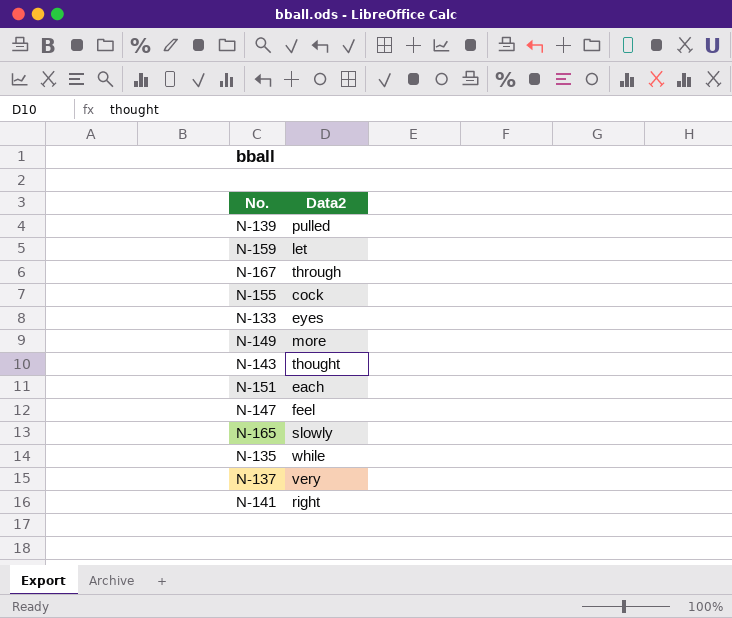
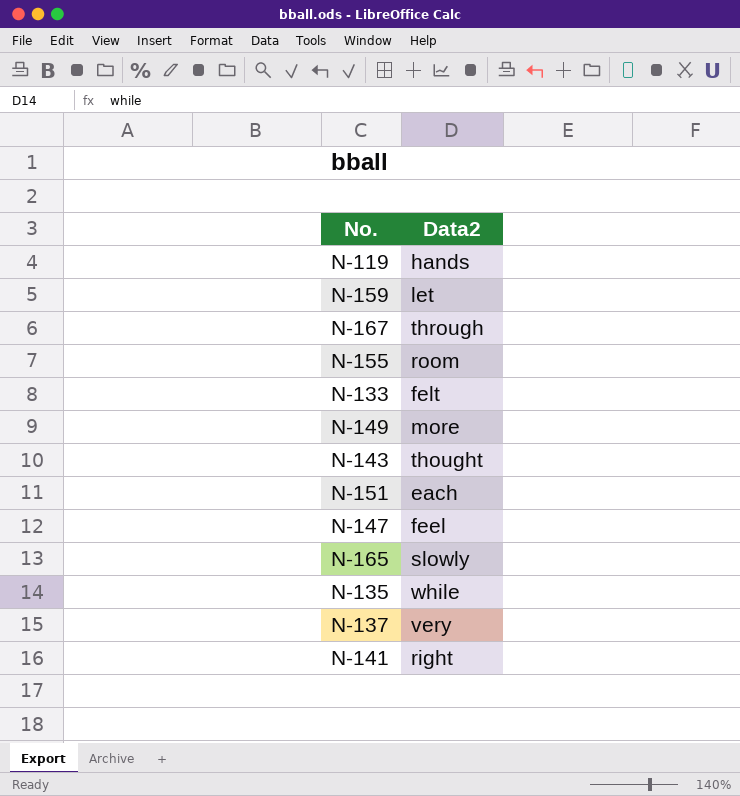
row N-139: pulled -> none
row N-119: none -> hands
N-155 | Data2: cock -> room
N-133 | Data2: eyes -> felt

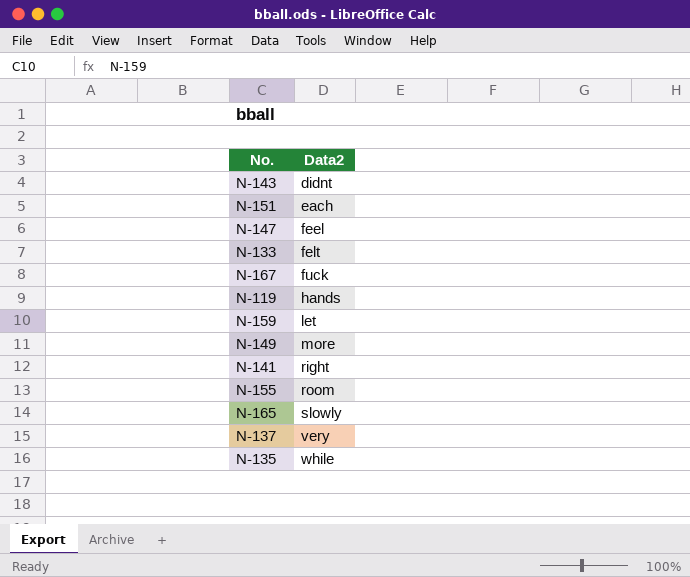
row order: none -> Data2 ascending
N-143 | Data2: thought -> didnt
N-167 | Data2: through -> fuck

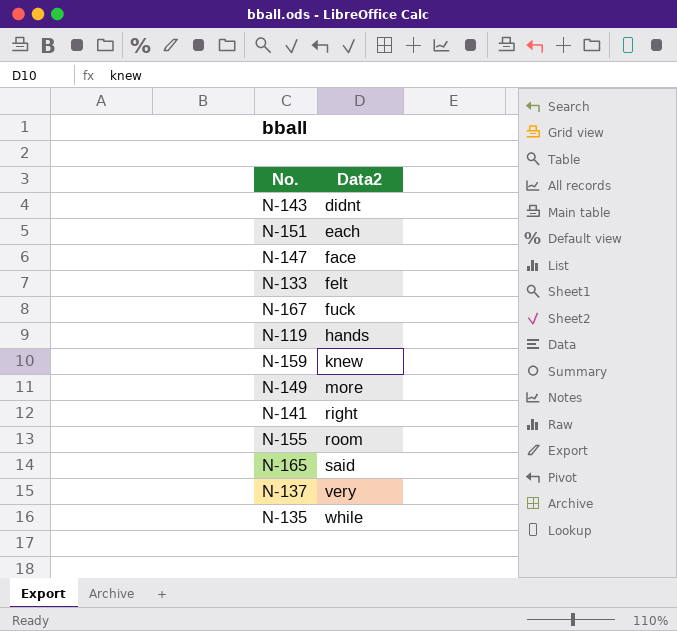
N-147 | Data2: feel -> face
N-159 | Data2: let -> knew
N-165 | Data2: slowly -> said

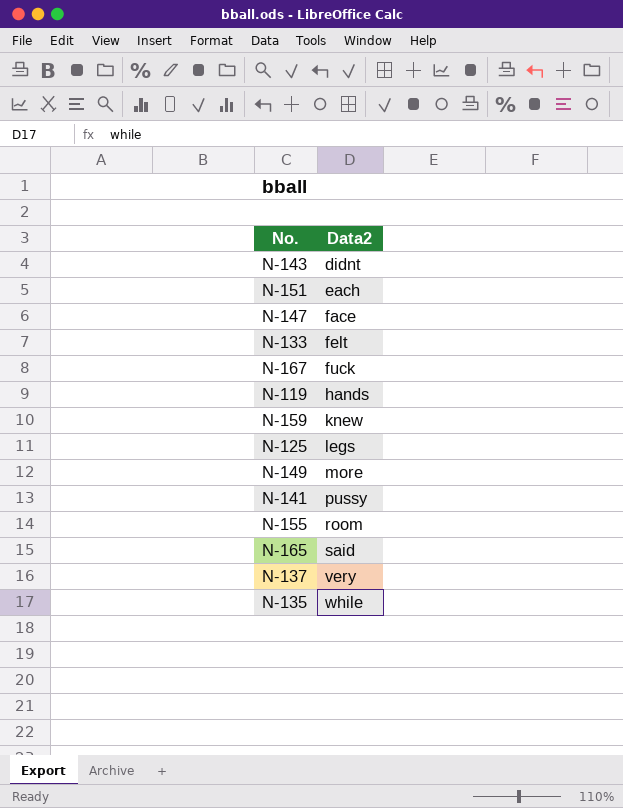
row N-125: none -> legs
N-141 | Data2: right -> pussy

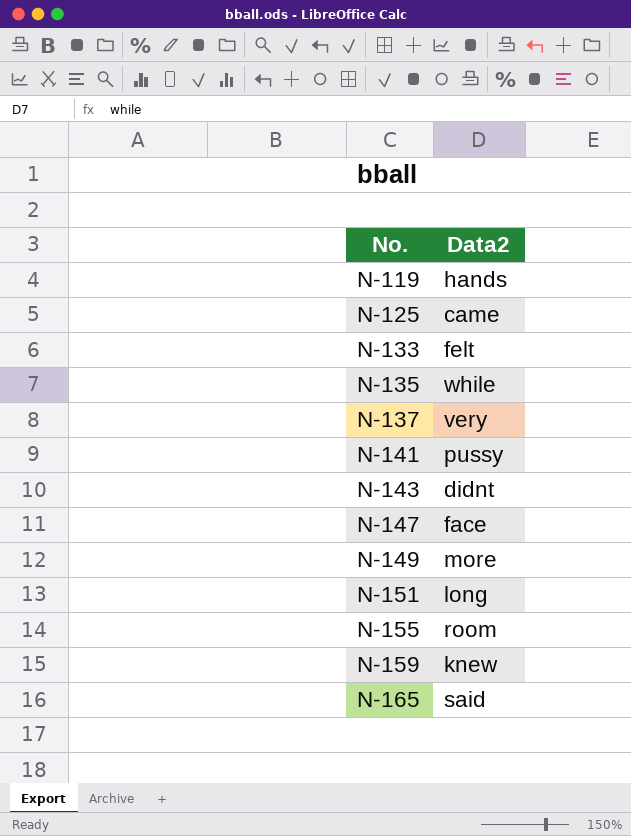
row order: Data2 ascending -> No. ascending
row N-167: fuck -> none
N-125 | Data2: legs -> came
N-151 | Data2: each -> long

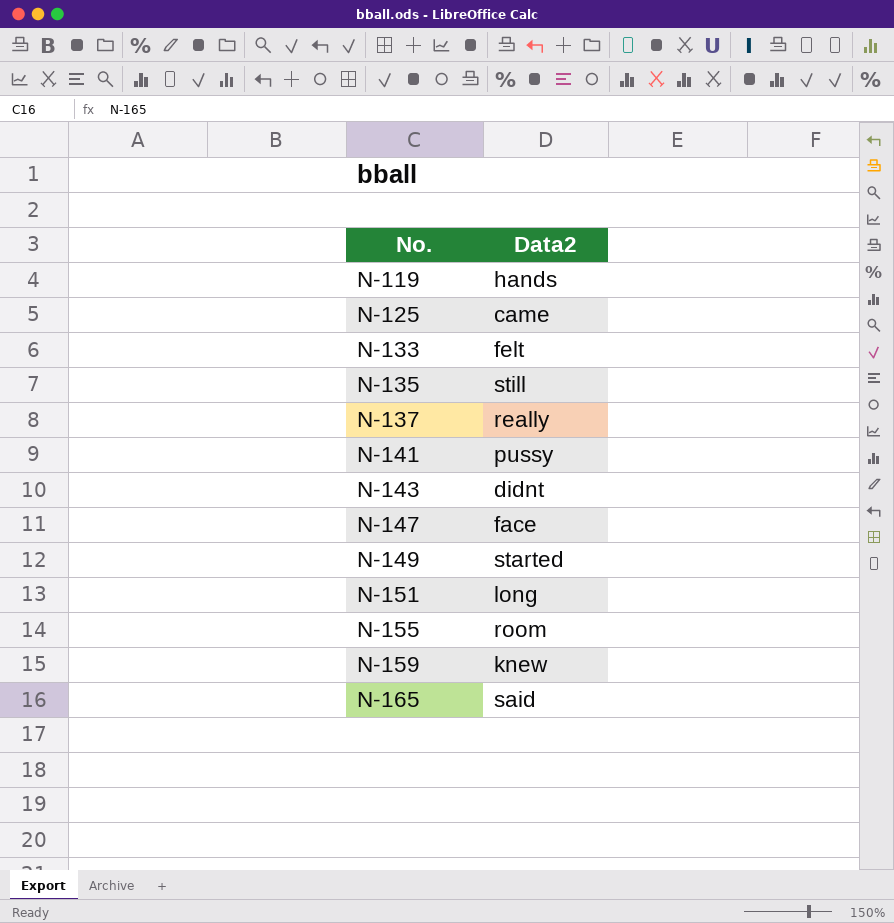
N-135 | Data2: while -> still
N-137 | Data2: very -> really
N-149 | Data2: more -> started

